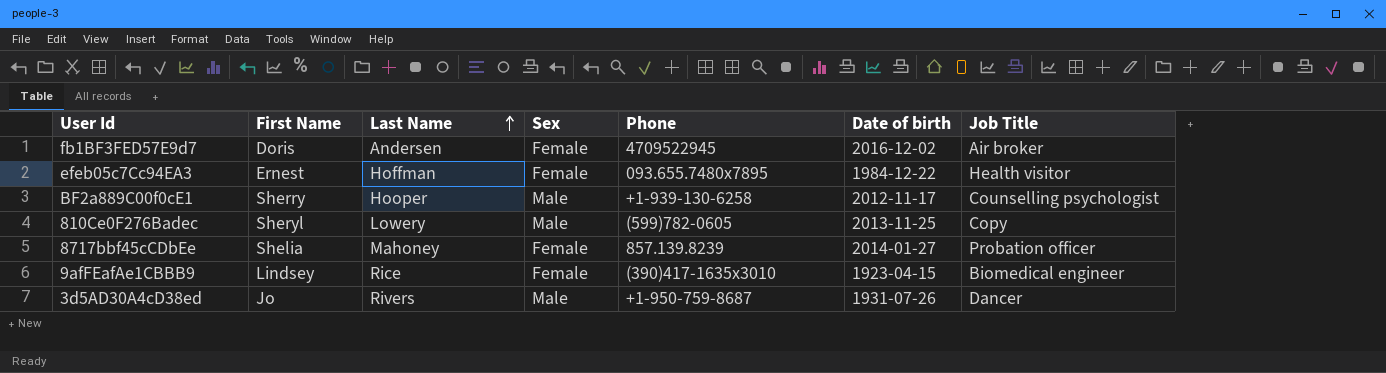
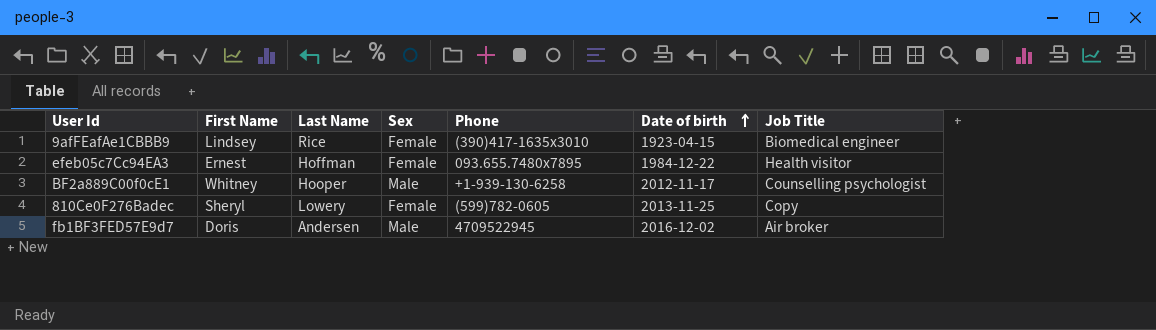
row order: Last Name ascending -> Date of birth ascending
row 8717bbf45cCDbEe: Shelia | Mahoney | Female | 857.139.8239 | 2014-01-27 | Probation officer -> none
row 3d5AD30A4cD38ed: Jo | Rivers | Male | +1-950-759-8687 | 1931-07-26 | Dancer -> none
BF2a889C00f0cE1 | First Name: Sherry -> Whitney
810Ce0F276Badec | Sex: Male -> Female
fb1BF3FED57E9d7 | Sex: Female -> Male

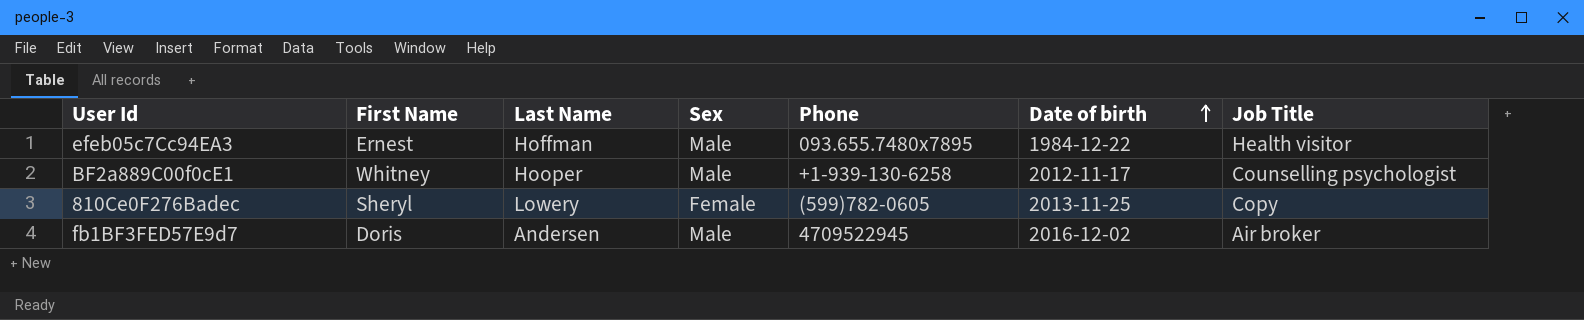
row 9afFEafAe1CBBB9: Lindsey | Rice | Female | (390)417-1635x3010 | 1923-04-15 | Biomedical engineer -> none
efeb05c7Cc94EA3 | Sex: Female -> Male

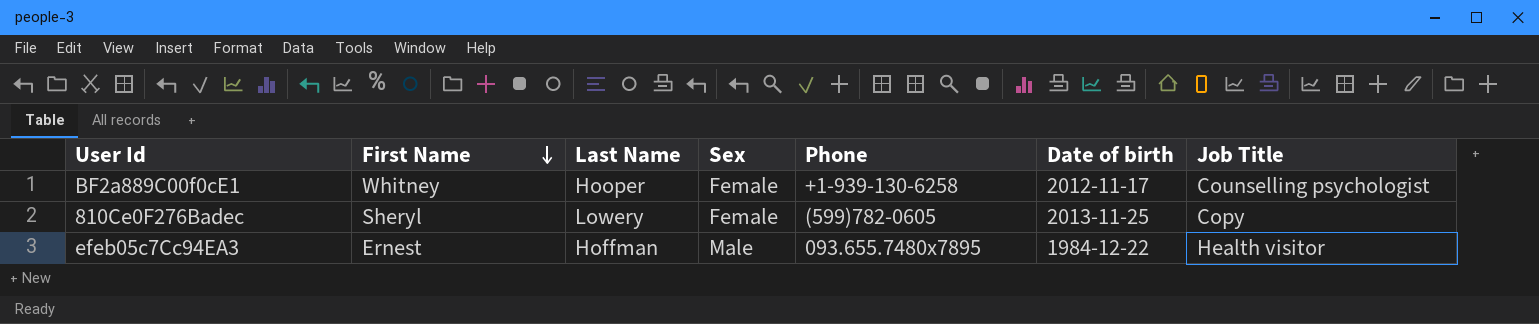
row order: Date of birth ascending -> First Name descending
row fb1BF3FED57E9d7: Doris | Andersen | Male | 4709522945 | 2016-12-02 | Air broker -> none
BF2a889C00f0cE1 | Sex: Male -> Female

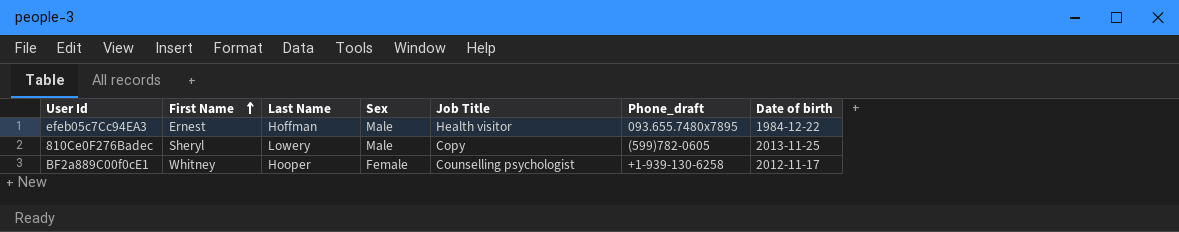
row order: First Name descending -> First Name ascending
column Job Title | position: 7 -> 5
column name: Phone -> Phone_draft
810Ce0F276Badec | Sex: Female -> Male

